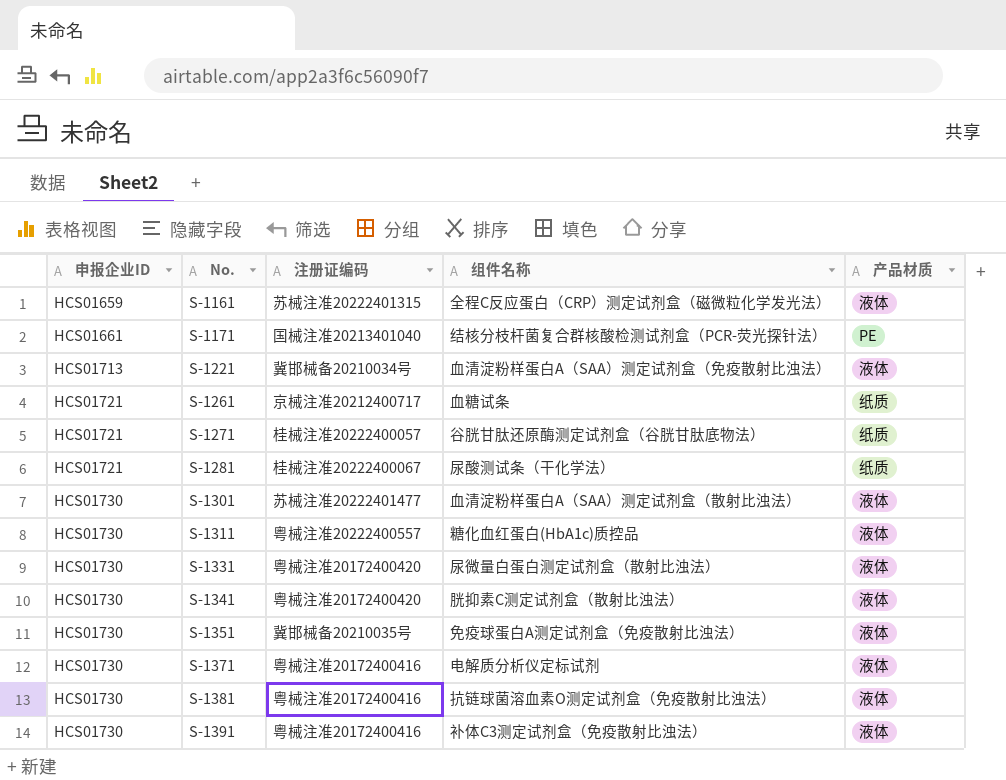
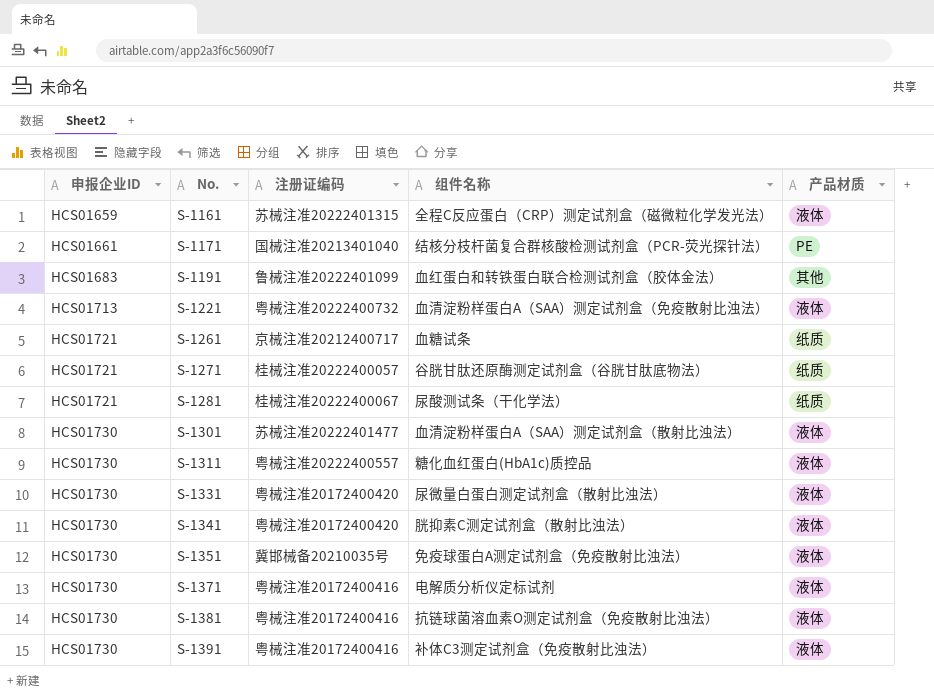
row S-1191: none -> HCS01683 | 鲁械注准20222401099 | 血红蛋白和转铁蛋白联合检测试剂盒（胶体金法） | 其他
S-1221 | 注册证编码: 冀邯械备20210034号 -> 粤械注准20222400732

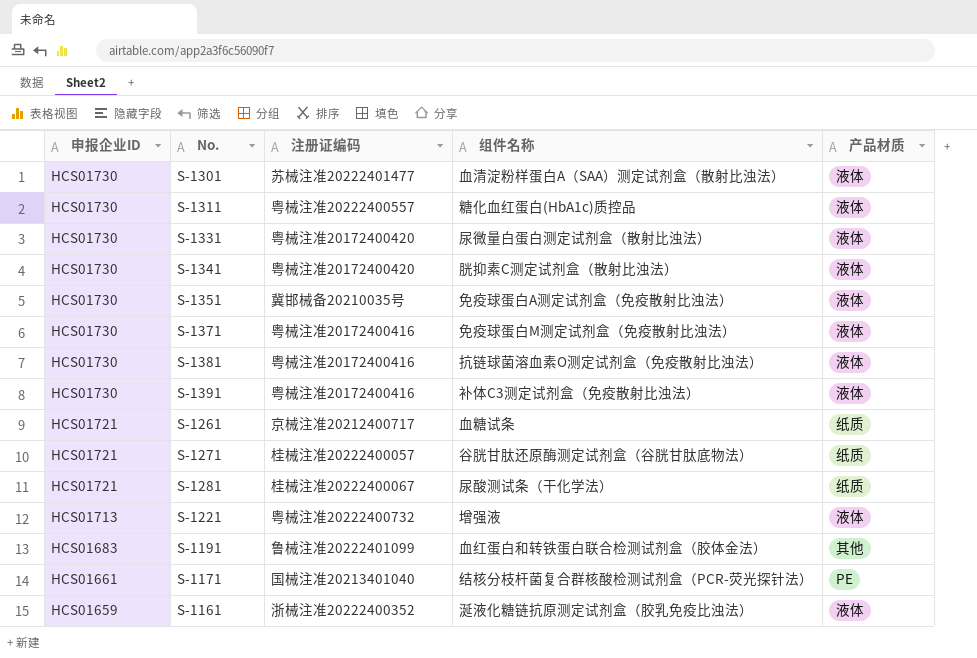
row order: 申报企业ID ascending -> 申报企业ID descending
S-1371 | 组件名称: 电解质分析仪定标试剂 -> 免疫球蛋白M测定试剂盒（免疫散射比浊法）
S-1221 | 组件名称: 血清淀粉样蛋白A（SAA）测定试剂盒（免疫散射比浊法） -> 增强液
S-1161 | 注册证编码: 苏械注准20222401315 -> 浙械注准20222400352
S-1161 | 组件名称: 全程C反应蛋白（CRP）测定试剂盒（磁微粒化学发光法） -> 涎液化糖链抗原测定试剂盒（胶乳免疫比浊法）

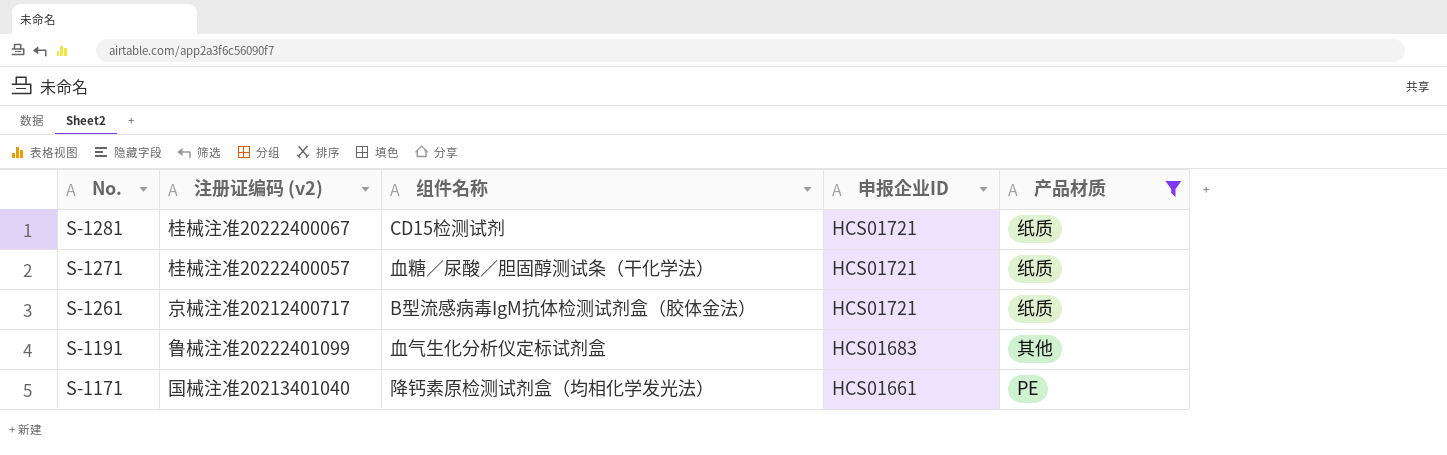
filter: none -> 产品材质 != 液体
row order: 申报企业ID descending -> No. descending
column name: 注册证编码 -> 注册证编码 (v2)
column 申报企业ID | position: 1 -> 4
S-1281 | 组件名称: 尿酸测试条（干化学法） -> CD15检测试剂
S-1271 | 组件名称: 谷胱甘肽还原酶测定试剂盒（谷胱甘肽底物法） -> 血糖／尿酸／胆固醇测试条（干化学法）
S-1261 | 组件名称: 血糖试条 -> B型流感病毒IgM抗体检测试剂盒（胶体金法）
S-1191 | 组件名称: 血红蛋白和转铁蛋白联合检测试剂盒（胶体金法） -> 血气生化分析仪定标试剂盒
S-1171 | 组件名称: 结核分枝杆菌复合群核酸检测试剂盒（PCR-荧光探针法） -> 降钙素原检测试剂盒（均相化学发光法）

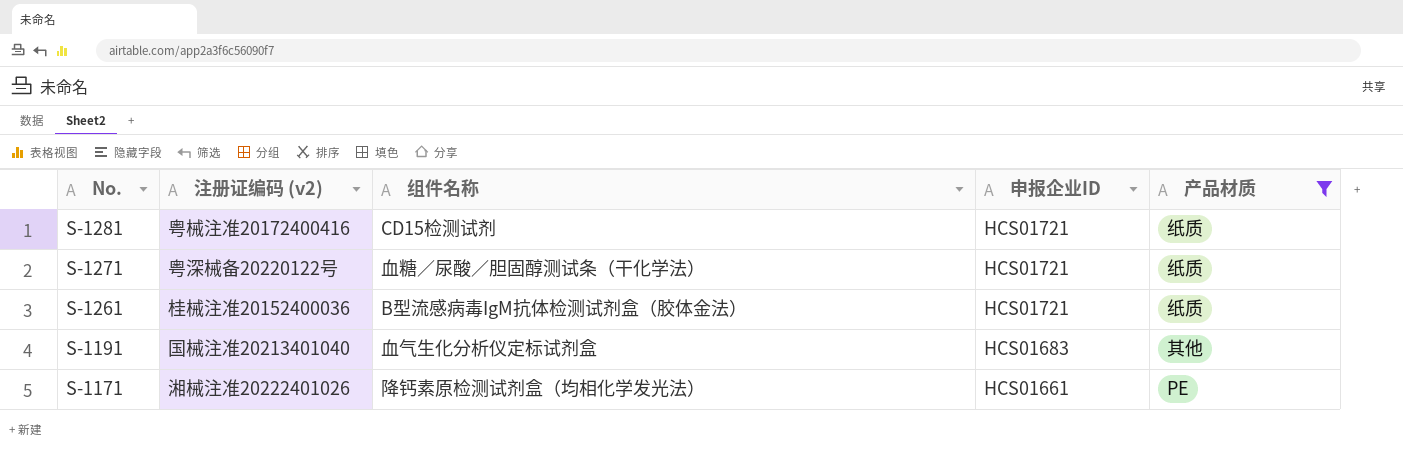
S-1281 | 注册证编码 (v2): 桂械注准20222400067 -> 粤械注准20172400416
S-1271 | 注册证编码 (v2): 桂械注准20222400057 -> 粤深械备20220122号
S-1261 | 注册证编码 (v2): 京械注准20212400717 -> 桂械注准20152400036
S-1191 | 注册证编码 (v2): 鲁械注准20222401099 -> 国械注准20213401040
S-1171 | 注册证编码 (v2): 国械注准20213401040 -> 湘械注准20222401026

